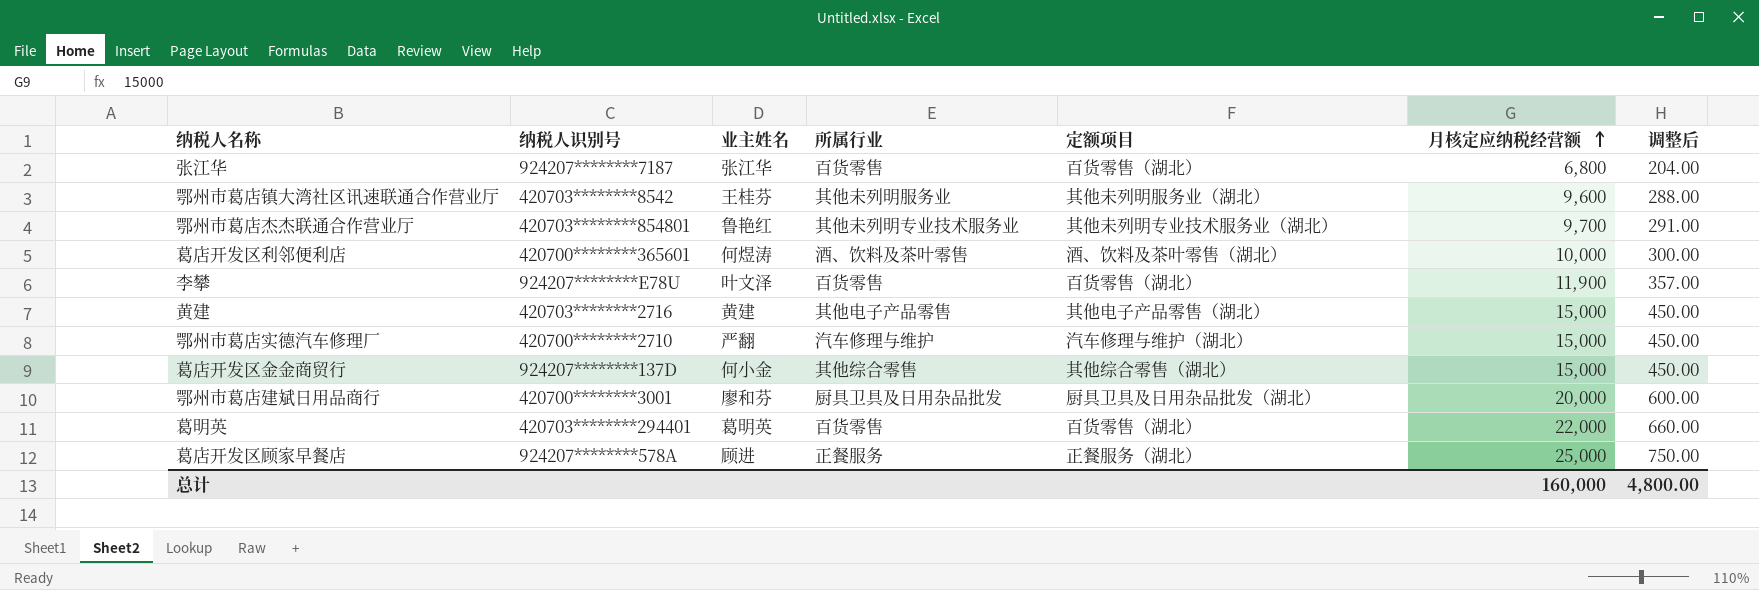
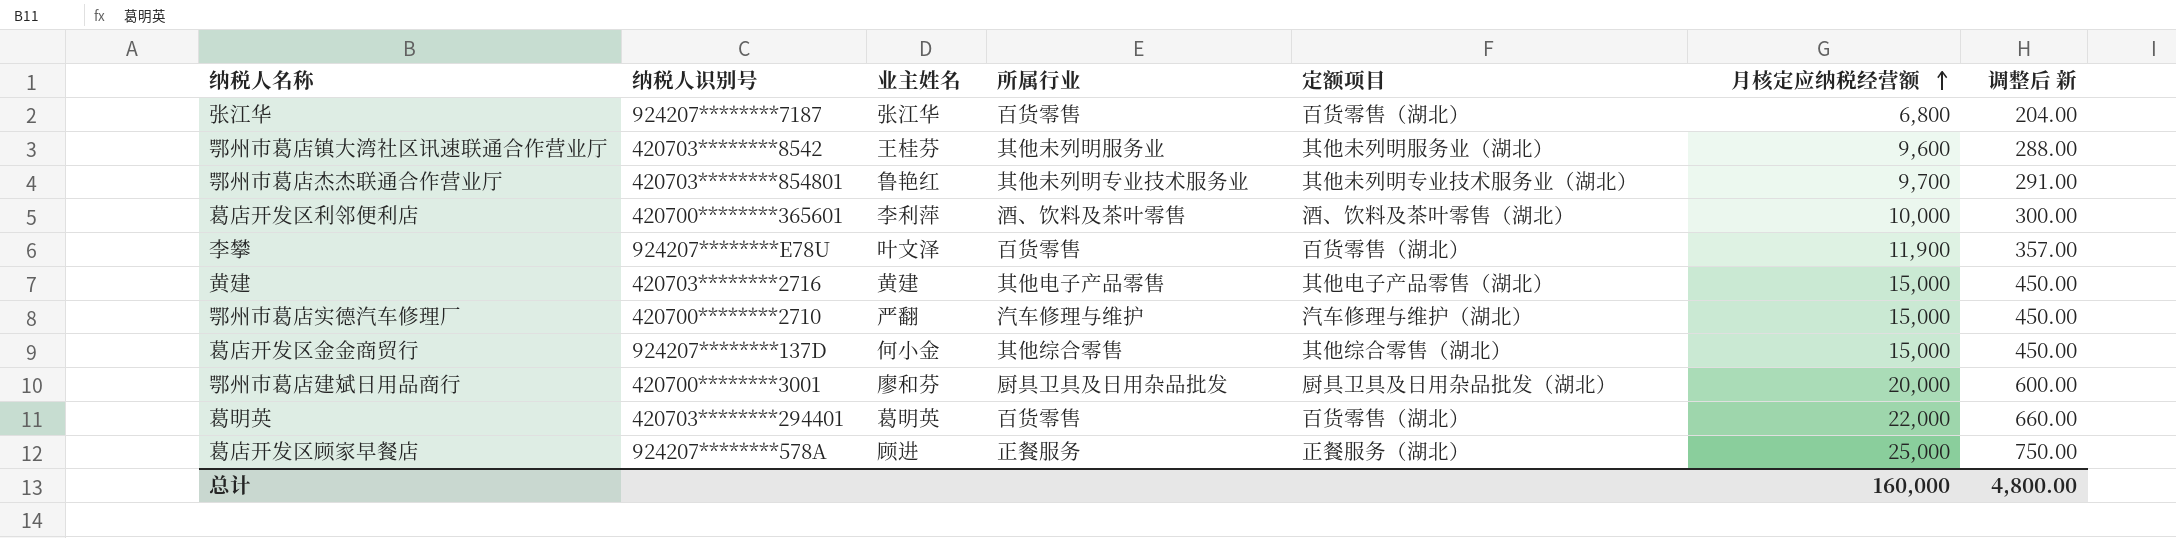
column name: 调整后 -> 调整后 新
葛店开发区利邻便利店 | 业主姓名: 何煜涛 -> 李利萍

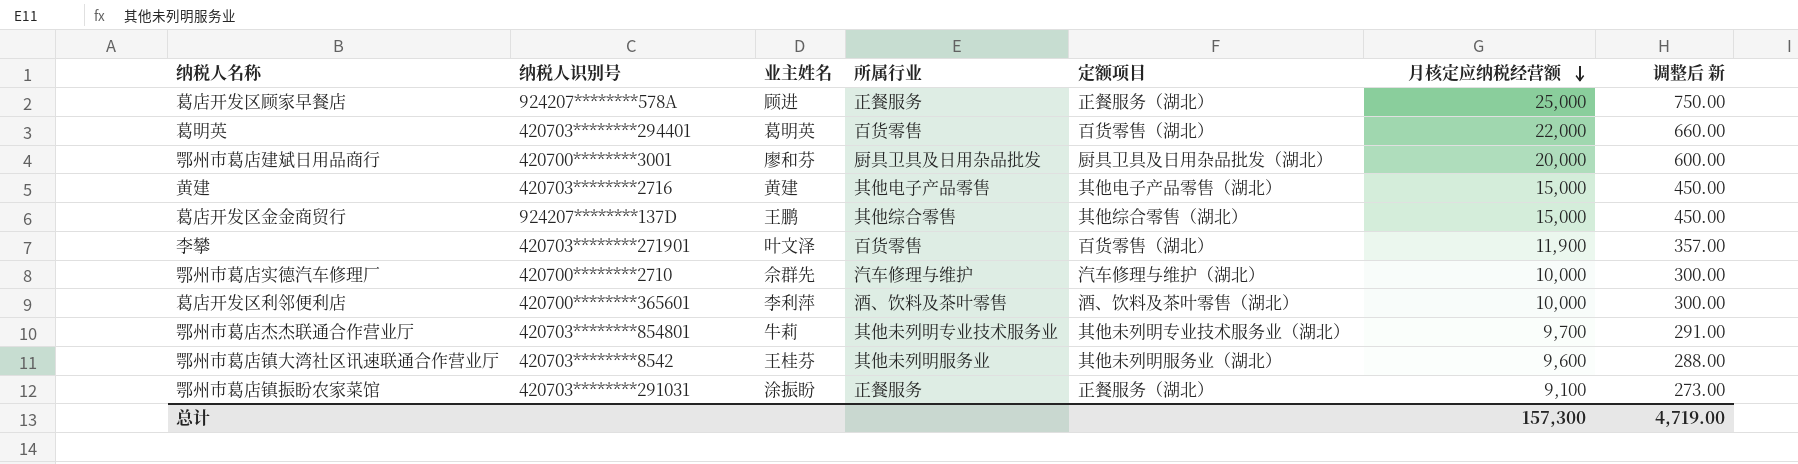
row order: 月核定应纳税经营额 ascending -> 月核定应纳税经营额 descending
row 张江华: 924207********7187 | 张江华 | 百货零售 | 百货零售（湖北） | 6,800 | 204.00 -> none
葛店开发区金金商贸行 | 业主姓名: 何小金 -> 王鹏
李攀 | 纳税人识别号: 924207********E78U -> 420703********271901
鄂州市葛店实德汽车修理厂 | 业主姓名: 严翻 -> 佘群先
鄂州市葛店实德汽车修理厂 | 月核定应纳税经营额: 15,000 -> 10,000
鄂州市葛店实德汽车修理厂 | 调整后 新: 450.00 -> 300.00
鄂州市葛店杰杰联通合作营业厅 | 业主姓名: 鲁艳红 -> 牛莉
row 鄂州市葛店镇振盼农家菜馆: none -> 420703********291031 | 涂振盼 | 正餐服务 | 正餐服务（湖北） | 9,100 | 273.00
总计 | 月核定应纳税经营额: 160,000 -> 157,300
总计 | 调整后 新: 4,800.00 -> 4,719.00

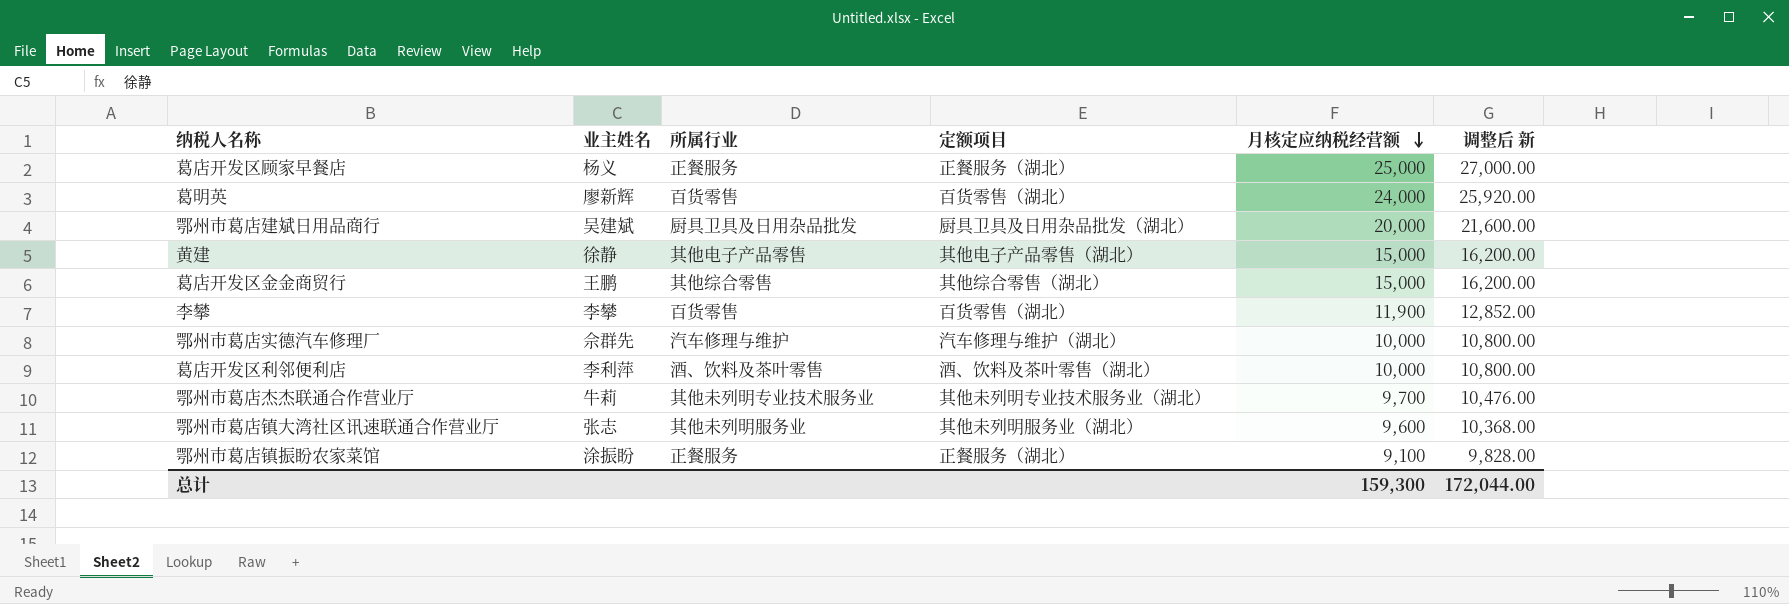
column 纳税人识别号 | position: 2 -> none
column 调整后 新 | formula: [月核定应纳税经营额] * 0.03 -> [月核定应纳税经营额] * 1.08
葛店开发区顾家早餐店 | 业主姓名: 顾进 -> 杨义
葛明英 | 业主姓名: 葛明英 -> 廖新辉
葛明英 | 月核定应纳税经营额: 22,000 -> 24,000
鄂州市葛店建斌日用品商行 | 业主姓名: 廖和芬 -> 吴建斌
黄建 | 业主姓名: 黄建 -> 徐静
李攀 | 业主姓名: 叶文泽 -> 李攀
鄂州市葛店镇大湾社区讯速联通合作营业厅 | 业主姓名: 王桂芬 -> 张志
总计 | 月核定应纳税经营额: 157,300 -> 159,300
总计 | 调整后 新: 4,719.00 -> 172,044.00

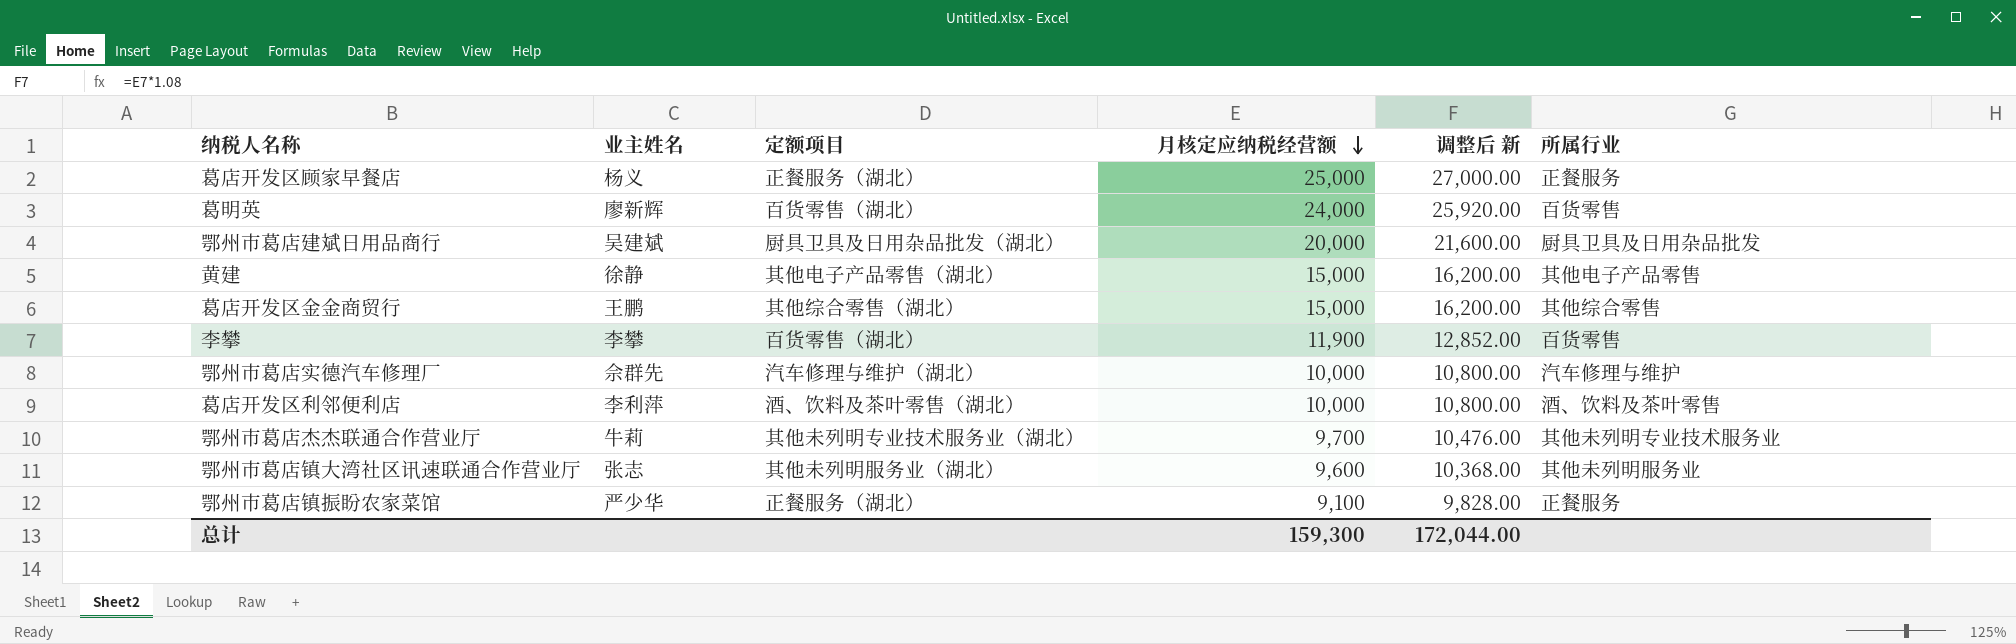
column 所属行业 | position: 3 -> 6
鄂州市葛店镇振盼农家菜馆 | 业主姓名: 涂振盼 -> 严少华

